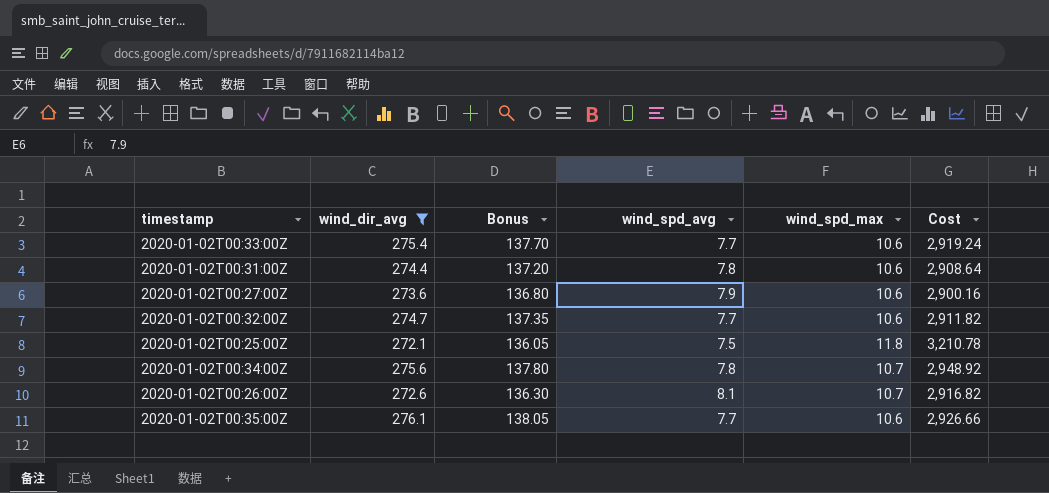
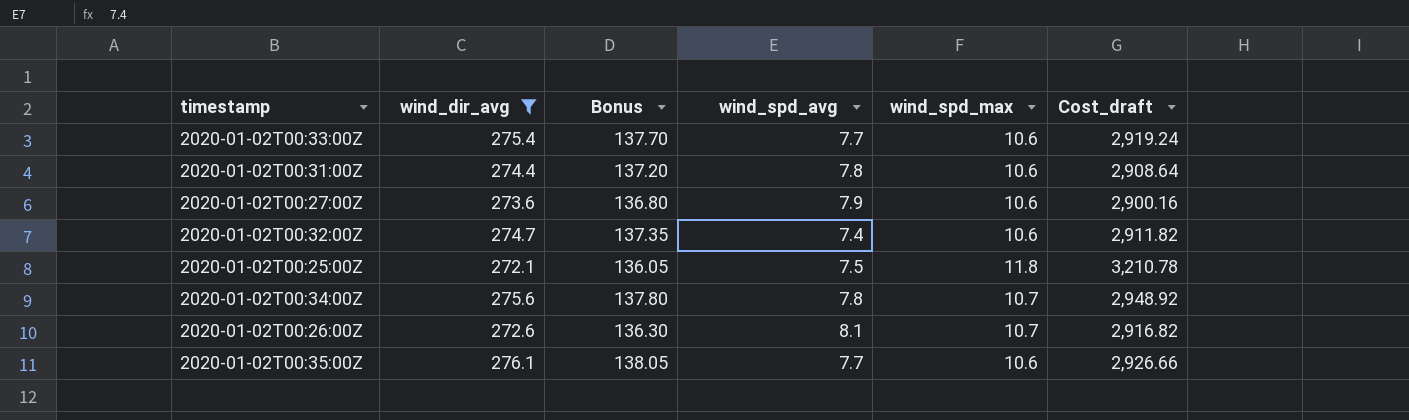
column name: Cost -> Cost_draft
2020-01-02T00:32:00Z | wind_spd_avg: 7.7 -> 7.4

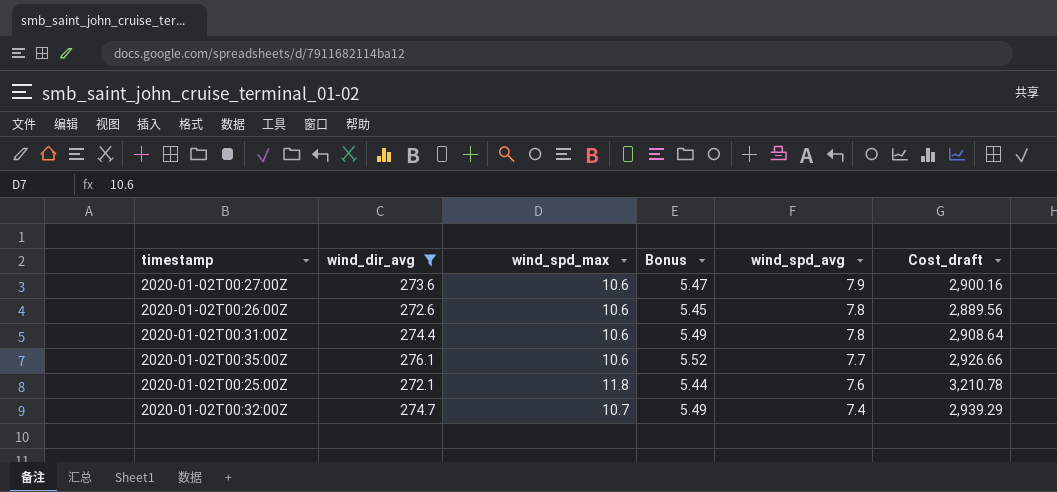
row order: none -> wind_spd_avg descending
column wind_spd_max | position: 5 -> 3
column Bonus | formula: [wind_dir_avg] * 0.5 -> [wind_dir_avg] * 0.02
row 2020-01-02T00:33:00Z: 275.4 | 137.70 | 7.7 | 10.6 | 2,919.24 -> none
row 2020-01-02T00:34:00Z: 275.6 | 137.80 | 7.8 | 10.7 | 2,948.92 -> none
2020-01-02T00:26:00Z | wind_spd_max: 10.7 -> 10.6
2020-01-02T00:26:00Z | wind_spd_avg: 8.1 -> 7.8
2020-01-02T00:26:00Z | Cost_draft: 2,916.82 -> 2,889.56
2020-01-02T00:25:00Z | wind_spd_avg: 7.5 -> 7.6
2020-01-02T00:32:00Z | wind_spd_max: 10.6 -> 10.7
2020-01-02T00:32:00Z | Cost_draft: 2,911.82 -> 2,939.29

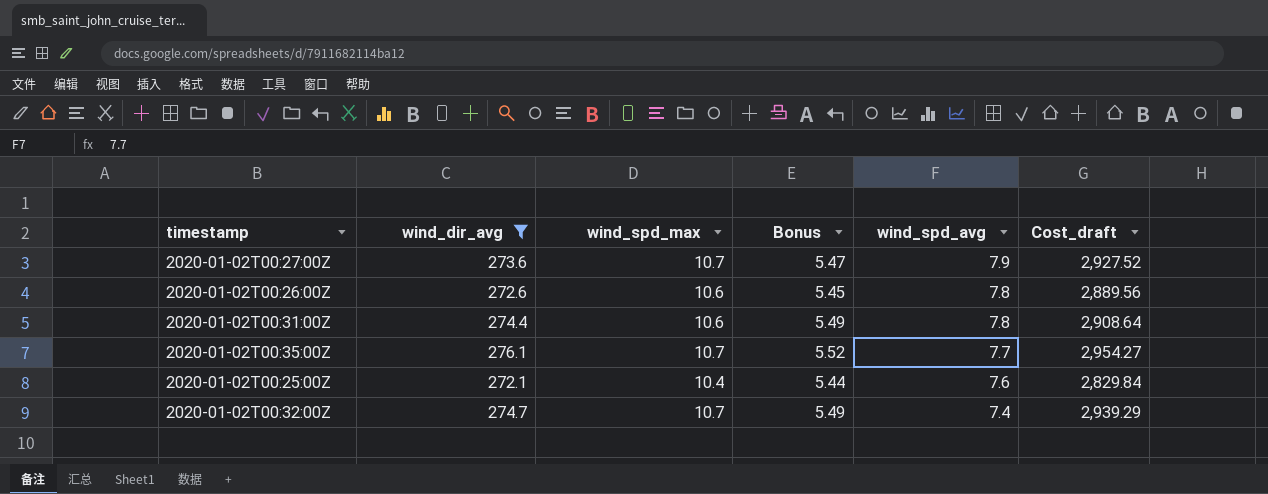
2020-01-02T00:27:00Z | wind_spd_max: 10.6 -> 10.7
2020-01-02T00:27:00Z | Cost_draft: 2,900.16 -> 2,927.52
2020-01-02T00:35:00Z | wind_spd_max: 10.6 -> 10.7
2020-01-02T00:35:00Z | Cost_draft: 2,926.66 -> 2,954.27
2020-01-02T00:25:00Z | wind_spd_max: 11.8 -> 10.4
2020-01-02T00:25:00Z | Cost_draft: 3,210.78 -> 2,829.84

